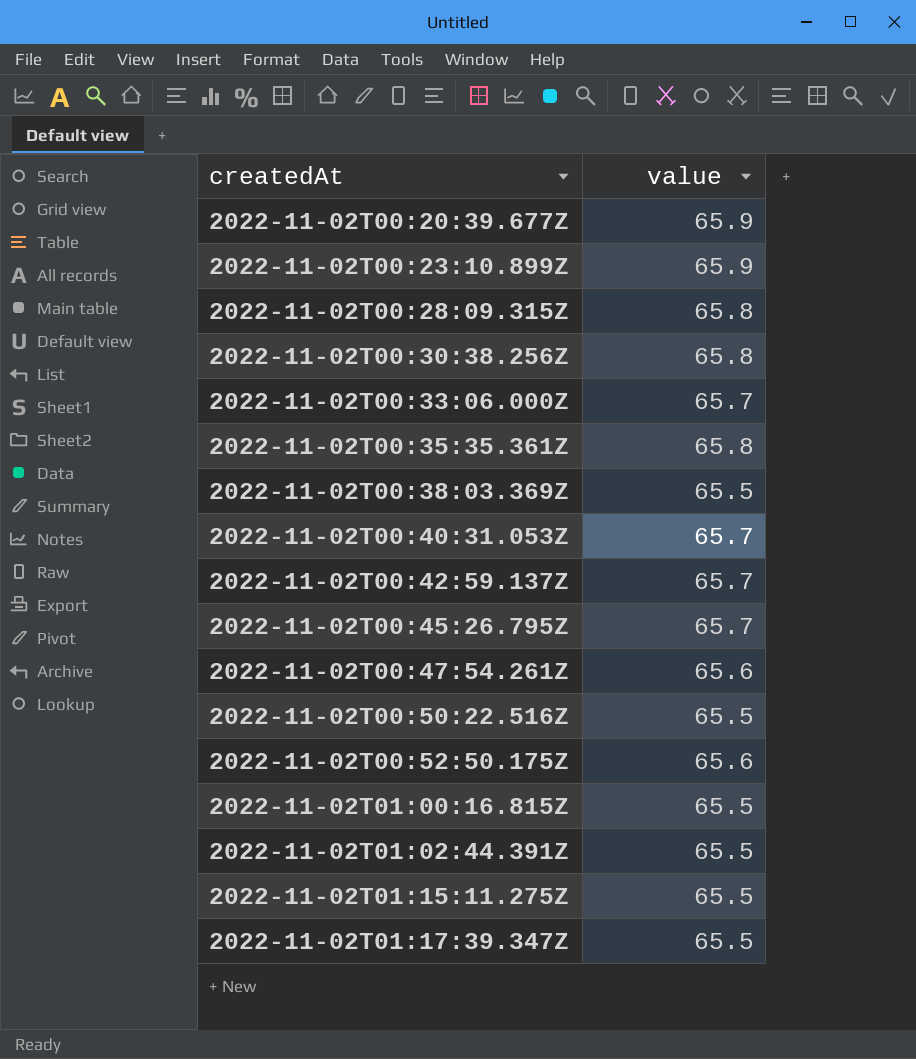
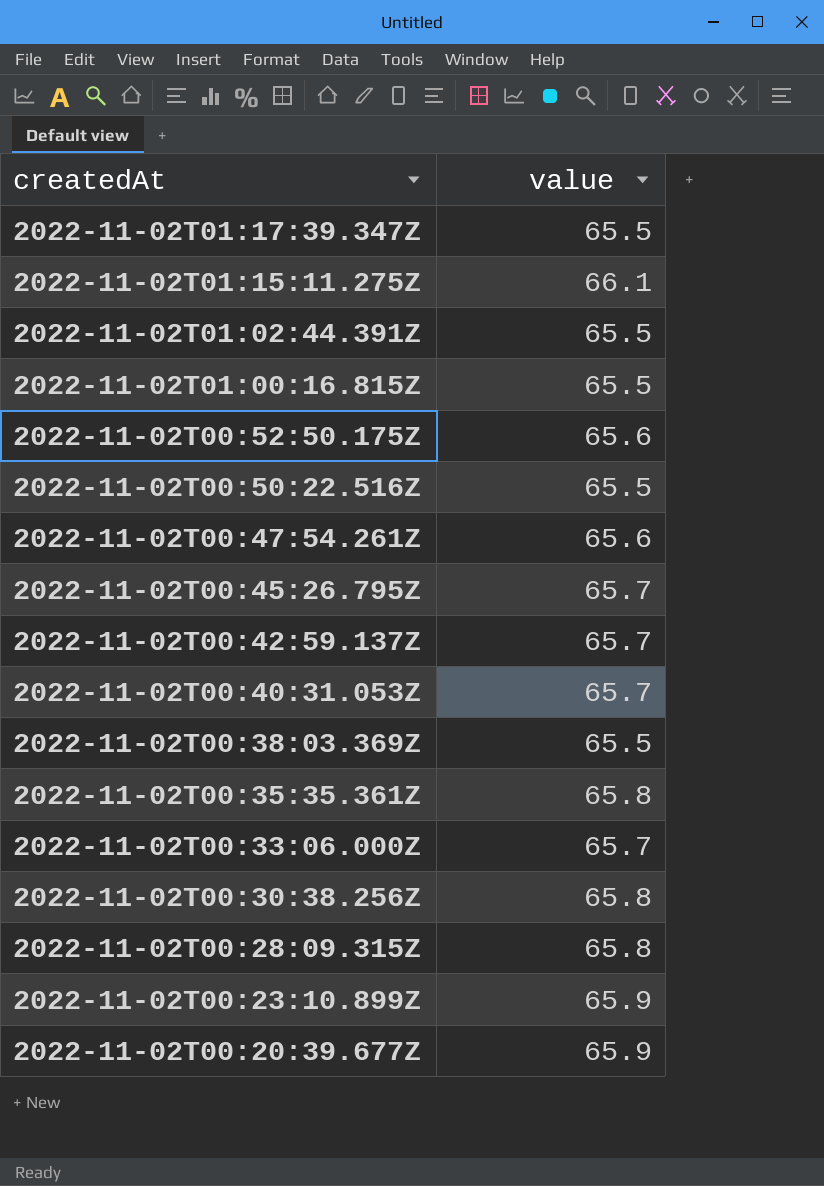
row order: createdAt ascending -> createdAt descending
2022-11-02T01:15:11.275Z | value: 65.5 -> 66.1

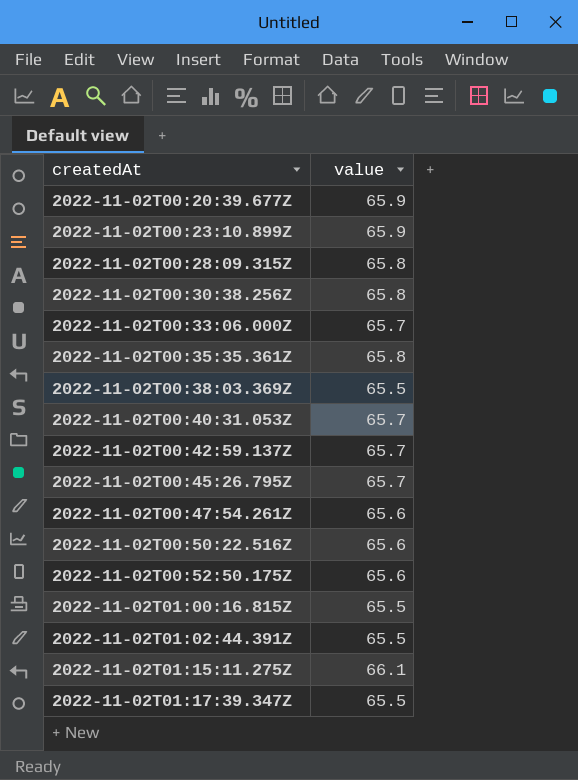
row order: createdAt descending -> createdAt ascending
2022-11-02T00:50:22.516Z | value: 65.5 -> 65.6

